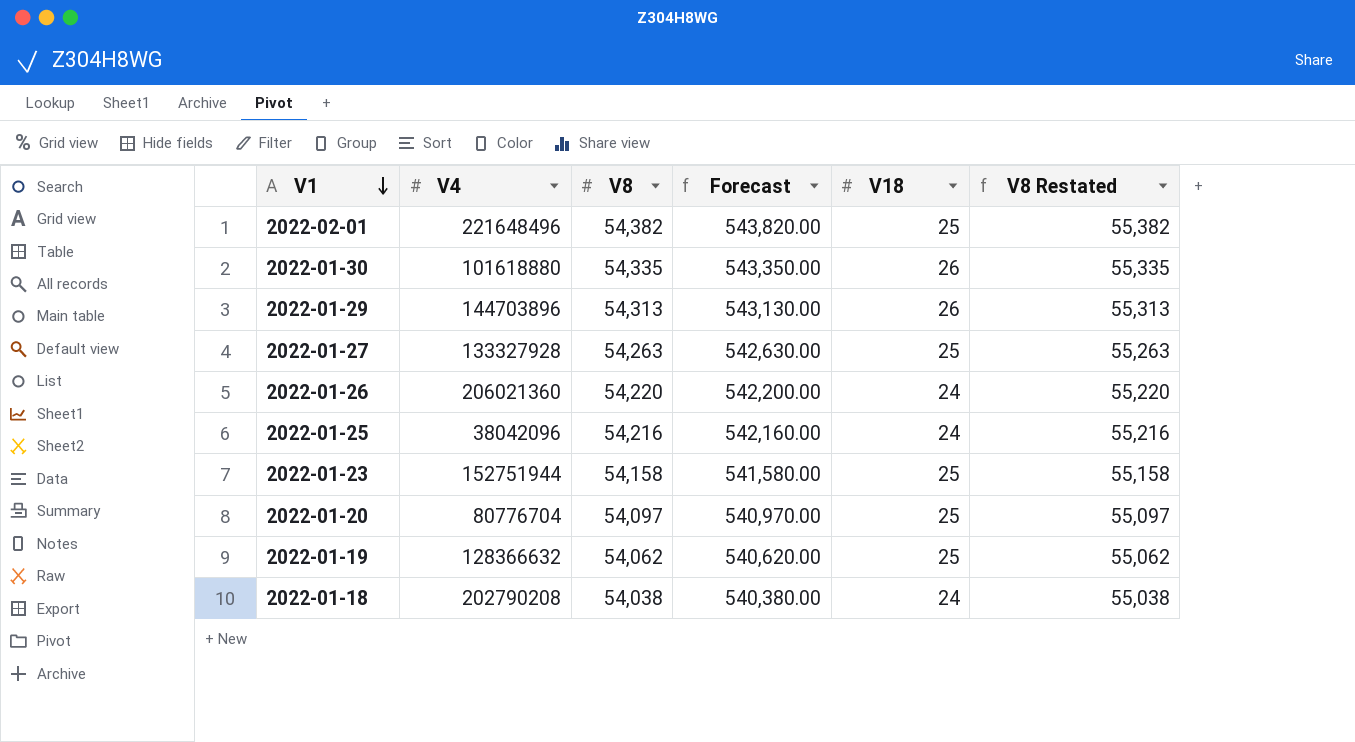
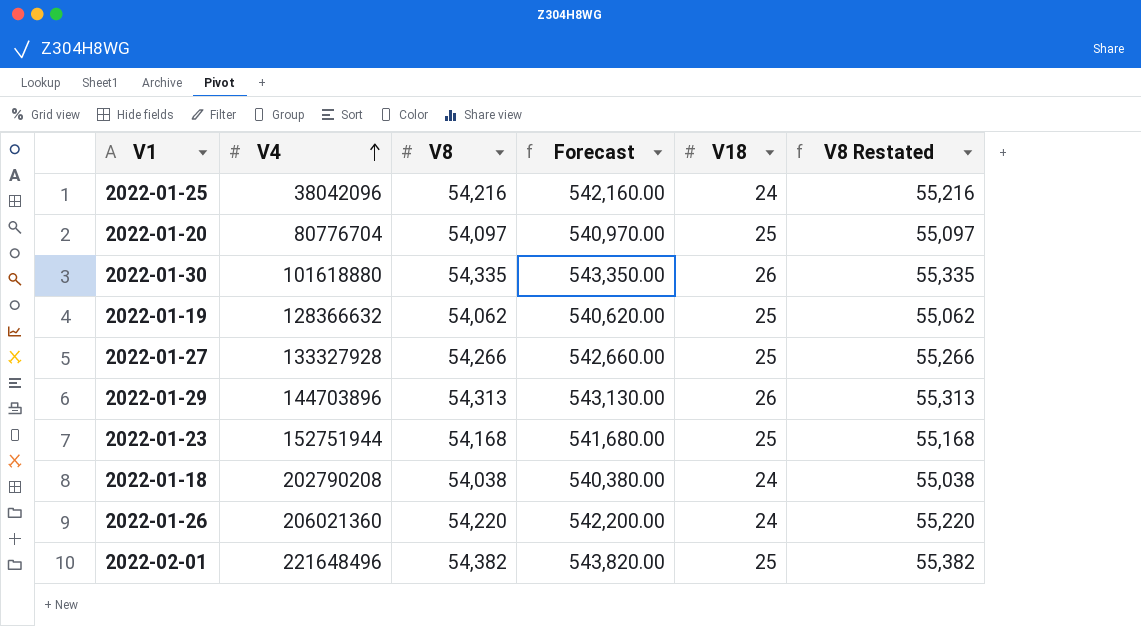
row order: V1 descending -> V4 ascending
2022-01-27 | V8: 54,263 -> 54,266
2022-01-27 | Forecast: 542,630.00 -> 542,660.00
2022-01-27 | V8 Restated: 55,263 -> 55,266
2022-01-23 | V8: 54,158 -> 54,168
2022-01-23 | Forecast: 541,580.00 -> 541,680.00
2022-01-23 | V8 Restated: 55,158 -> 55,168

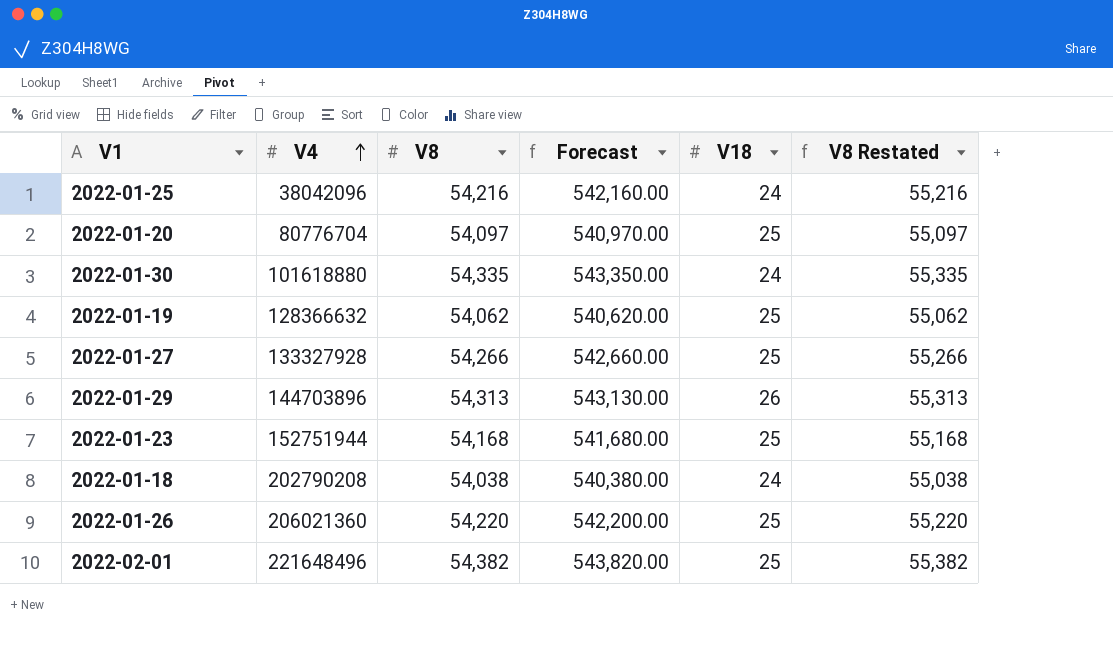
2022-01-30 | V18: 26 -> 24
2022-01-26 | V18: 24 -> 25

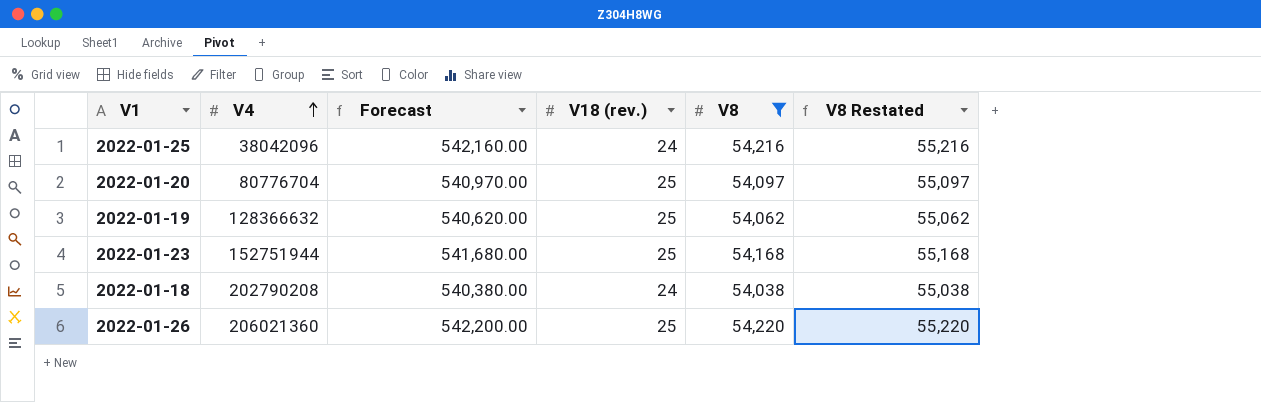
filter: none -> V8 <= 54,220
column name: V18 -> V18 (rev.)
column V8 | position: 3 -> 5

